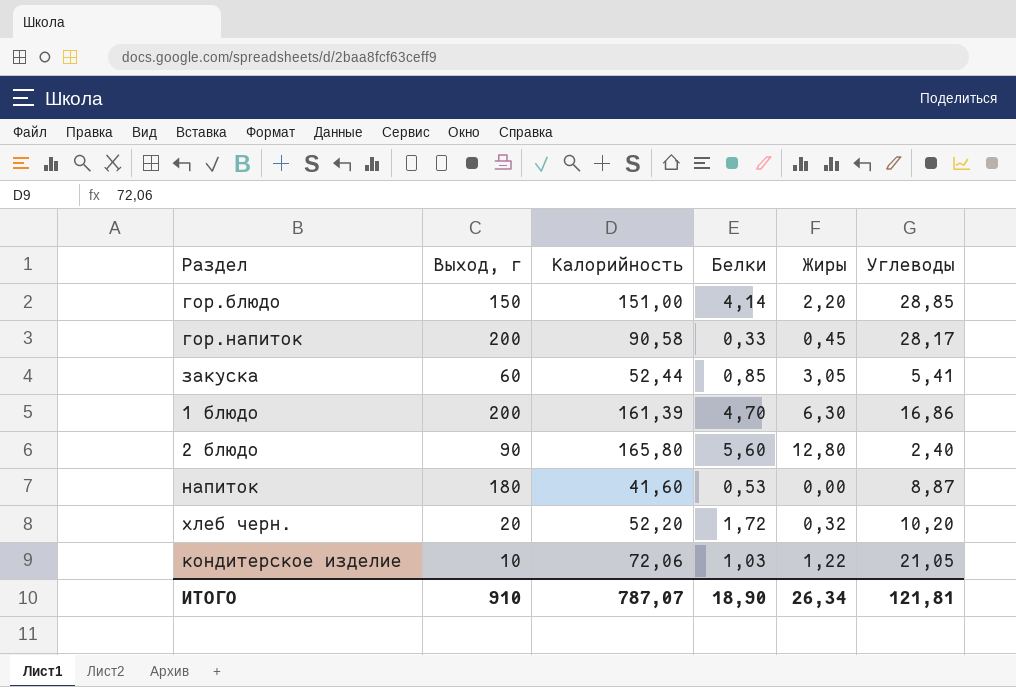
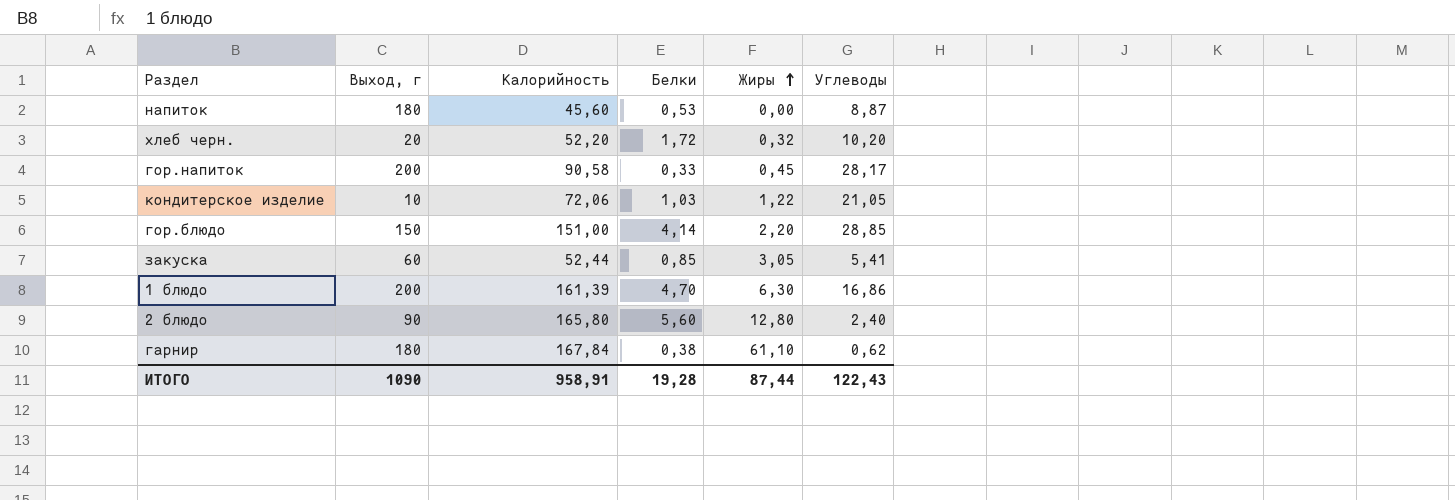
row order: none -> Жиры ascending
напиток | Калорийность: 41,60 -> 45,60
row гарнир: none -> 180 | 167,84 | 0,38 | 61,10 | 0,62
ИТОГО | Выход, г: 910 -> 1090
ИТОГО | Калорийность: 787,07 -> 958,91
ИТОГО | Белки: 18,90 -> 19,28
ИТОГО | Жиры: 26,34 -> 87,44
ИТОГО | Углеводы: 121,81 -> 122,43

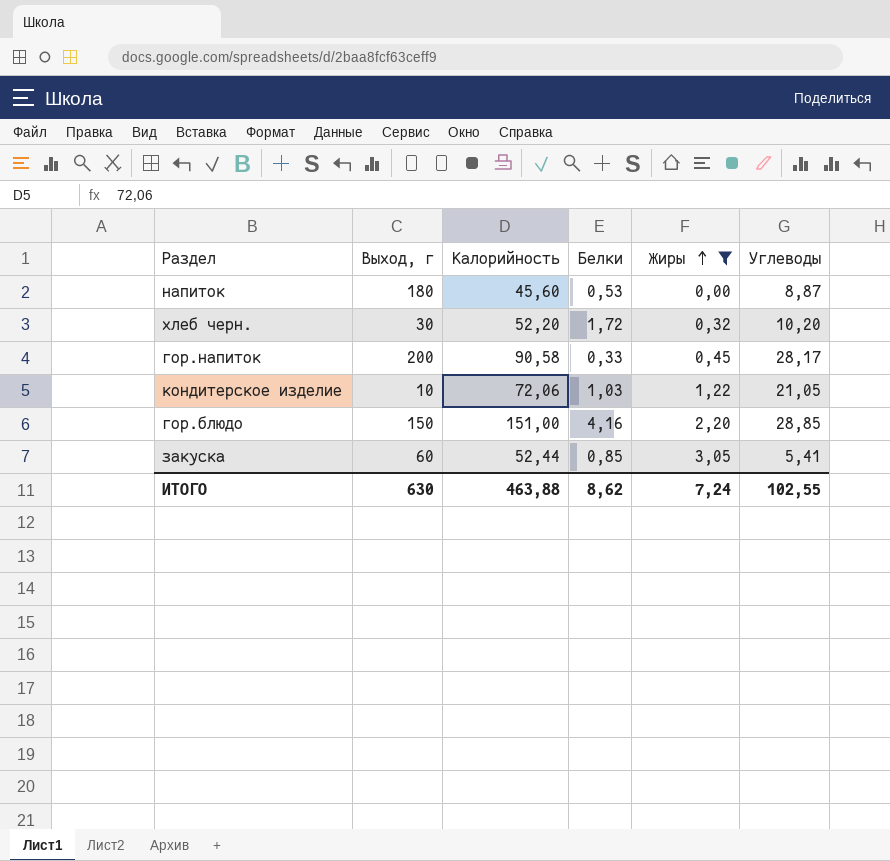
filter: none -> Жиры <= 3,05
хлеб черн. | Выход, г: 20 -> 30
гор.блюдо | Белки: 4,14 -> 4,16
ИТОГО | Выход, г: 1090 -> 630
ИТОГО | Калорийность: 958,91 -> 463,88
ИТОГО | Белки: 19,28 -> 8,62
ИТОГО | Жиры: 87,44 -> 7,24
ИТОГО | Углеводы: 122,43 -> 102,55

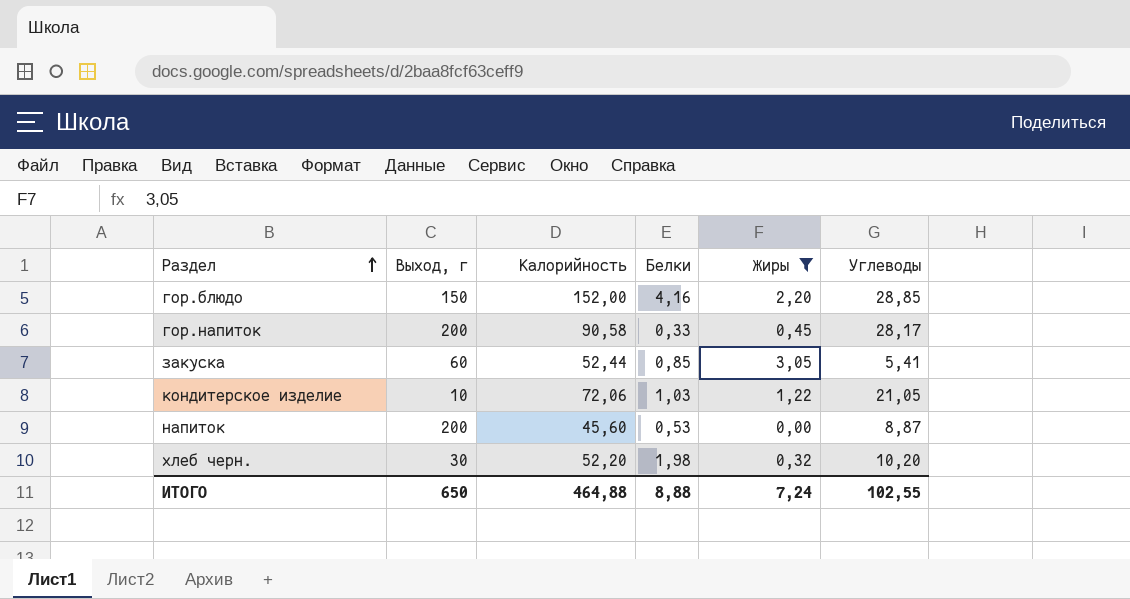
row order: Жиры ascending -> Раздел ascending
гор.блюдо | Калорийность: 151,00 -> 152,00
напиток | Выход, г: 180 -> 200
хлеб черн. | Белки: 1,72 -> 1,98
ИТОГО | Выход, г: 630 -> 650
ИТОГО | Калорийность: 463,88 -> 464,88
ИТОГО | Белки: 8,62 -> 8,88

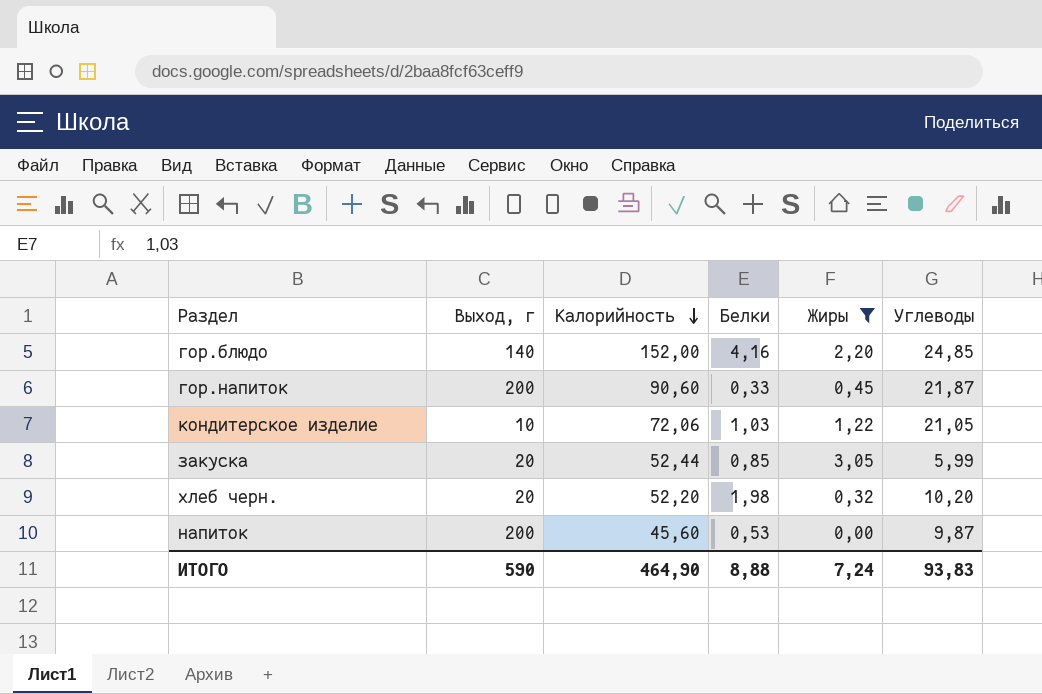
row order: Раздел ascending -> Калорийность descending
гор.блюдо | Выход, г: 150 -> 140
гор.блюдо | Углеводы: 28,85 -> 24,85
гор.напиток | Калорийность: 90,58 -> 90,60
гор.напиток | Углеводы: 28,17 -> 21,87
закуска | Выход, г: 60 -> 20
закуска | Углеводы: 5,41 -> 5,99
хлеб черн. | Выход, г: 30 -> 20
напиток | Углеводы: 8,87 -> 9,87
ИТОГО | Выход, г: 650 -> 590
ИТОГО | Калорийность: 464,88 -> 464,90
ИТОГО | Углеводы: 102,55 -> 93,83

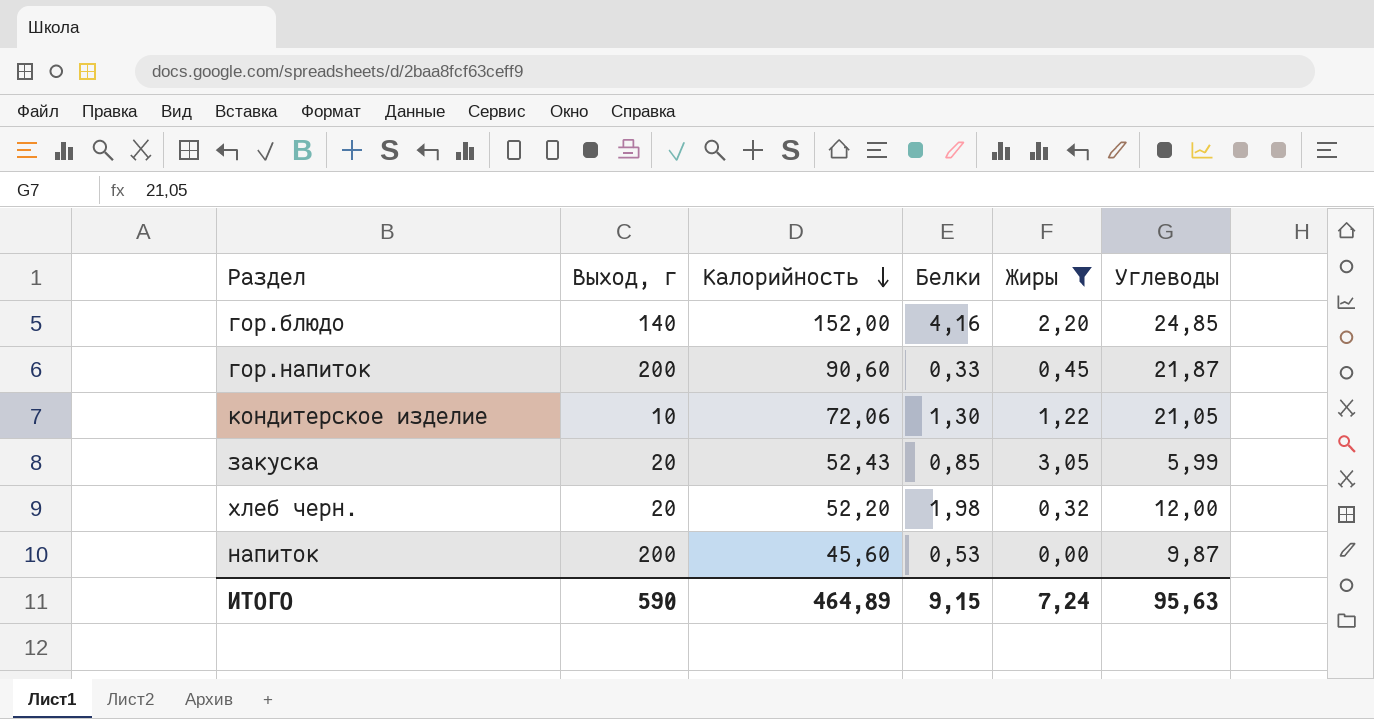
кондитерское изделие | Белки: 1,03 -> 1,30
закуска | Калорийность: 52,44 -> 52,43
хлеб черн. | Углеводы: 10,20 -> 12,00
ИТОГО | Калорийность: 464,90 -> 464,89
ИТОГО | Белки: 8,88 -> 9,15
ИТОГО | Углеводы: 93,83 -> 95,63

